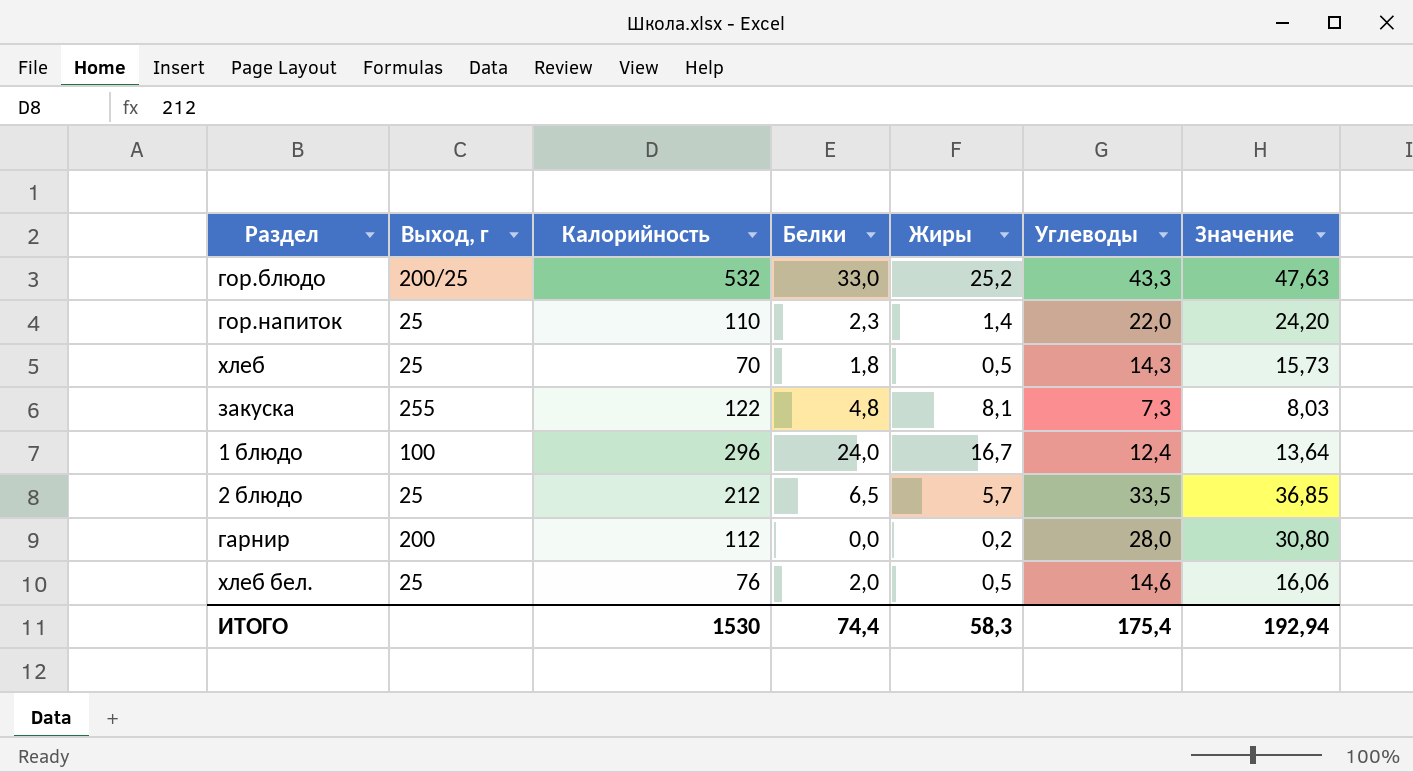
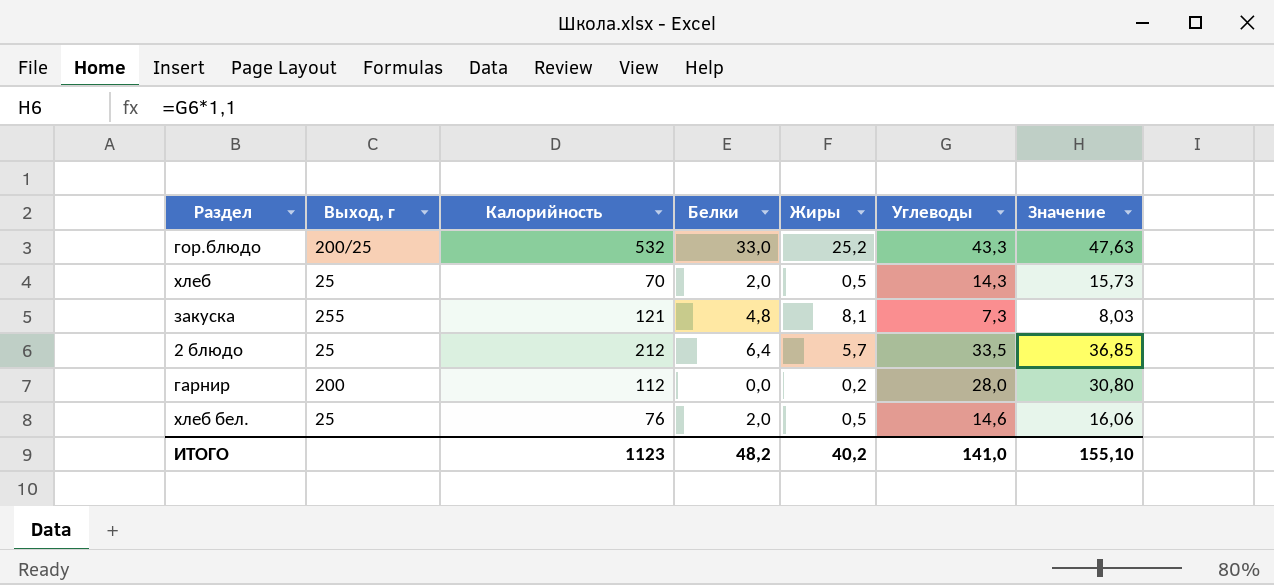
row гор.напиток: 25 | 110 | 2,3 | 1,4 | 22,0 | 24,20 -> none
row 1 блюдо: 100 | 296 | 24,0 | 16,7 | 12,4 | 13,64 -> none
хлеб | Белки: 1,8 -> 2,0
закуска | Калорийность: 122 -> 121
2 блюдо | Белки: 6,5 -> 6,4
ИТОГО | Калорийность: 1530 -> 1123
ИТОГО | Белки: 74,4 -> 48,2
ИТОГО | Жиры: 58,3 -> 40,2
ИТОГО | Углеводы: 175,4 -> 141,0
ИТОГО | Значение: 192,94 -> 155,10

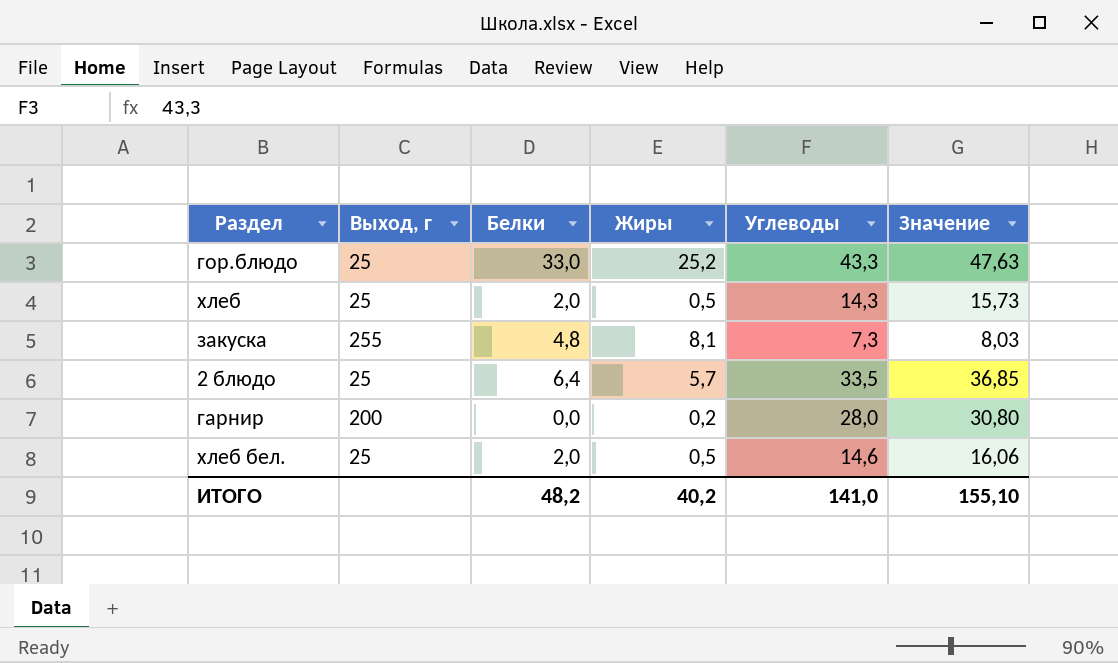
column Калорийность | position: 3 -> none
гор.блюдо | Выход, г: 200/25 -> 25

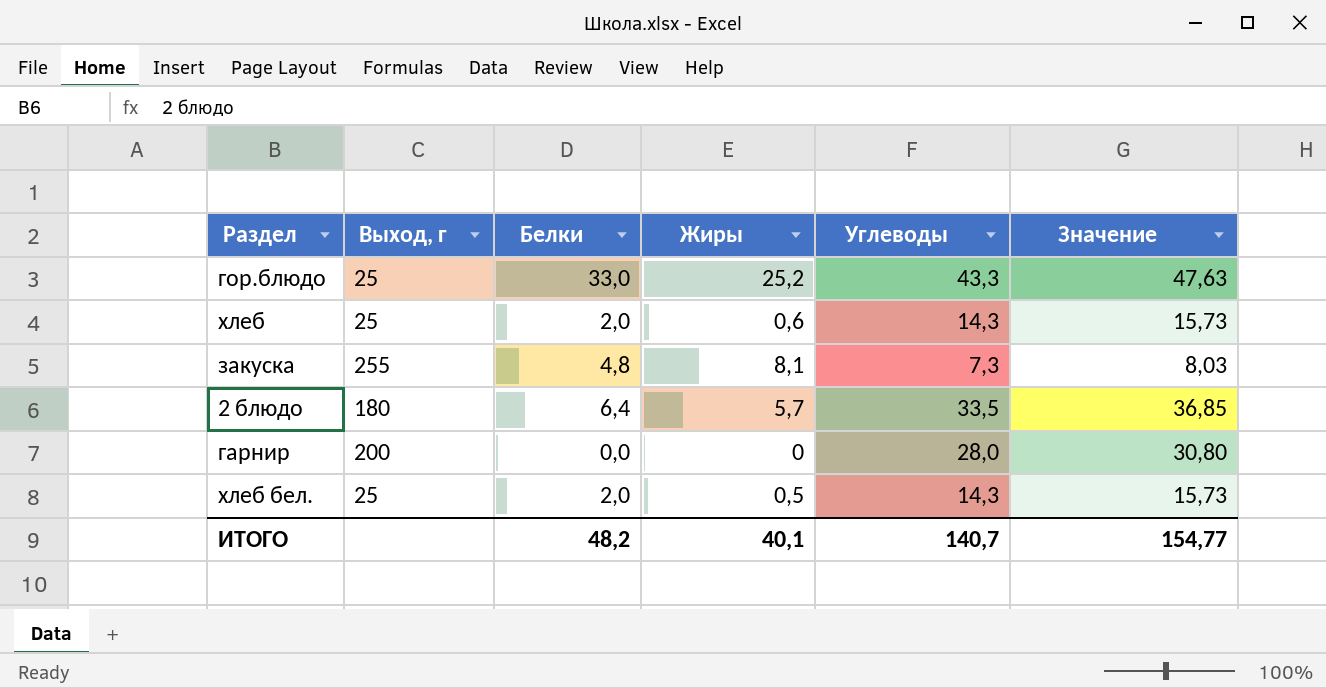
хлеб | Жиры: 0,5 -> 0,6
2 блюдо | Выход, г: 25 -> 180
гарнир | Жиры: 0,2 -> 0
хлеб бел. | Углеводы: 14,6 -> 14,3
хлеб бел. | Значение: 16,06 -> 15,73
ИТОГО | Жиры: 40,2 -> 40,1
ИТОГО | Углеводы: 141,0 -> 140,7
ИТОГО | Значение: 155,10 -> 154,77

